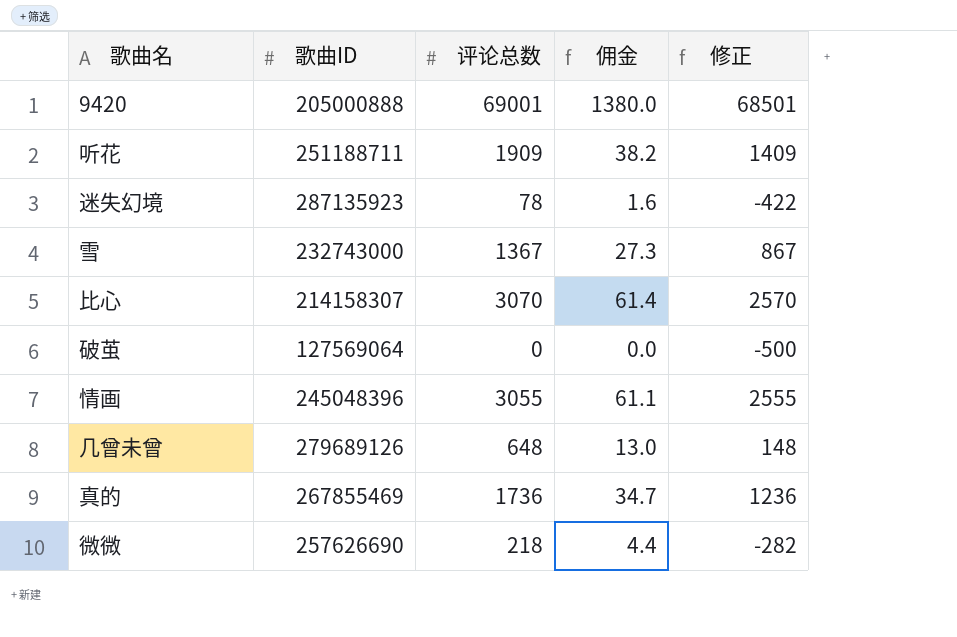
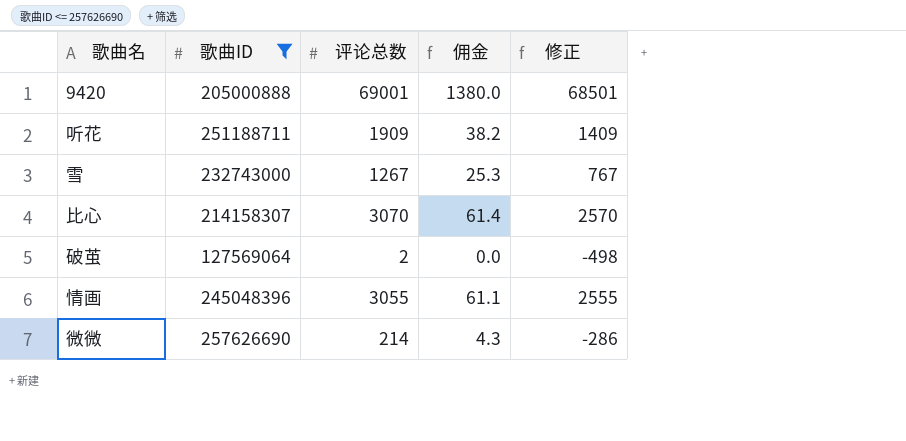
filter: none -> 歌曲ID <= 257626690
雪 | 评论总数: 1367 -> 1267
雪 | 佣金: 27.3 -> 25.3
雪 | 修正: 867 -> 767
破茧 | 评论总数: 0 -> 2
破茧 | 修正: -500 -> -498
微微 | 评论总数: 218 -> 214
微微 | 佣金: 4.4 -> 4.3
微微 | 修正: -282 -> -286

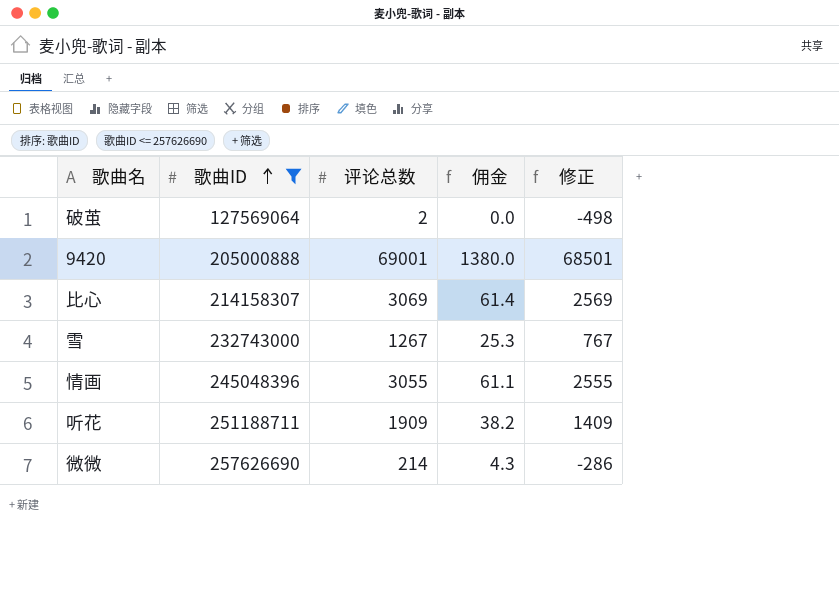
row order: none -> 歌曲ID ascending
比心 | 评论总数: 3070 -> 3069
比心 | 修正: 2570 -> 2569

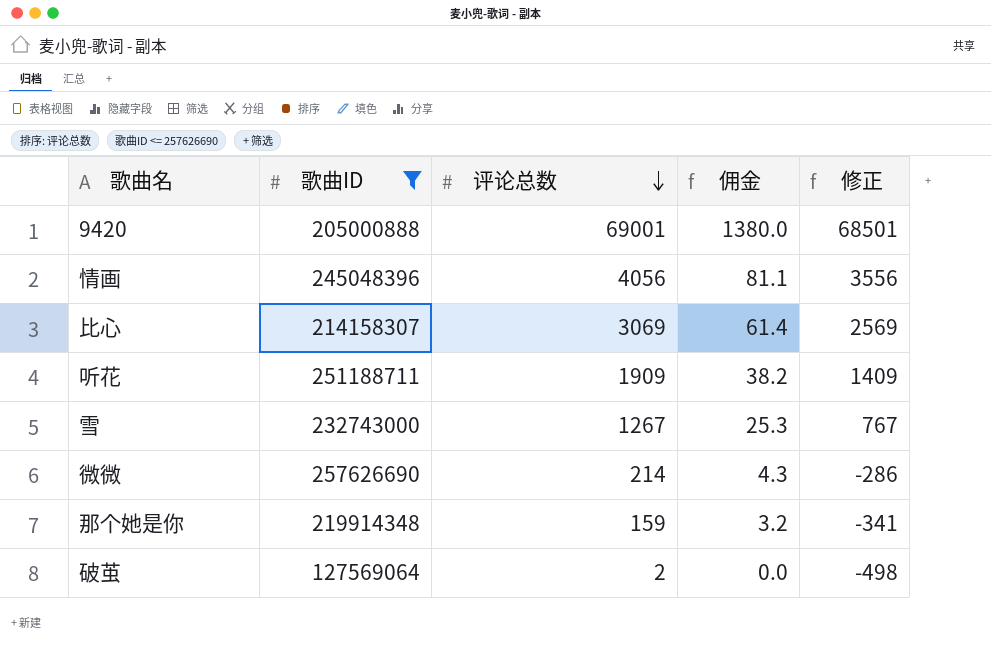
row order: 歌曲ID ascending -> 评论总数 descending
情画 | 评论总数: 3055 -> 4056
情画 | 佣金: 61.1 -> 81.1
情画 | 修正: 2555 -> 3556
row 那个她是你: none -> 219914348 | 159 | 3.2 | -341

